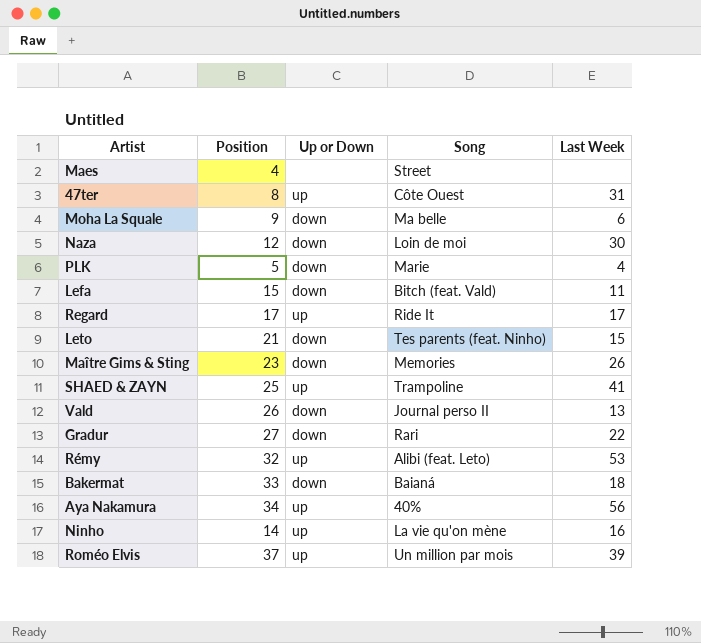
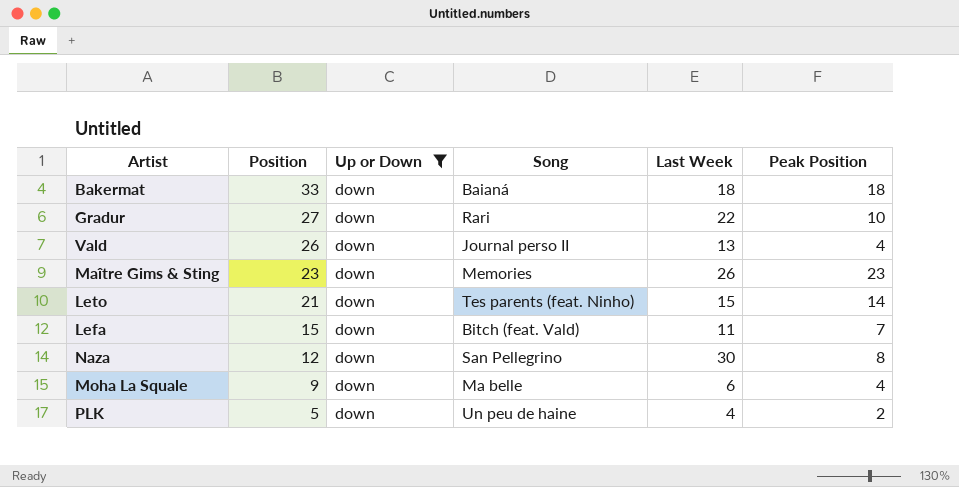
filter: none -> Up or Down = down
row order: none -> Position descending
column Peak Position | position: none -> 6
Naza | Song: Loin de moi -> San Pellegrino
PLK | Song: Marie -> Un peu de haine

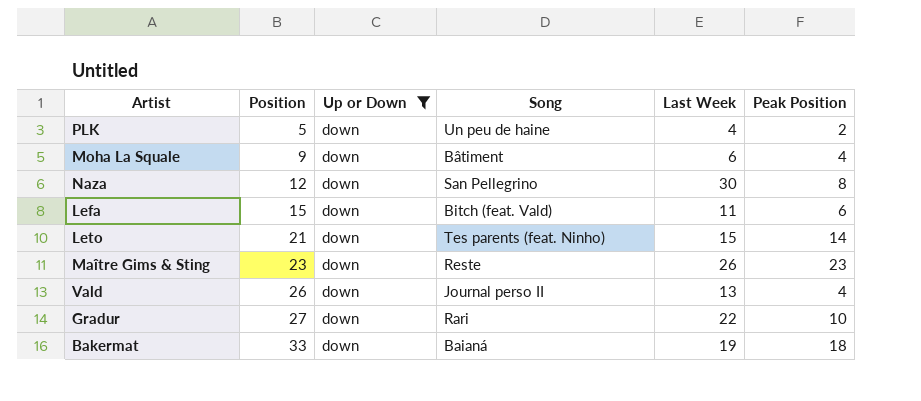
row order: Position descending -> Position ascending
Moha La Squale | Song: Ma belle -> Bâtiment
Lefa | Peak Position: 7 -> 6
Maître Gims & Sting | Song: Memories -> Reste
Bakermat | Last Week: 18 -> 19

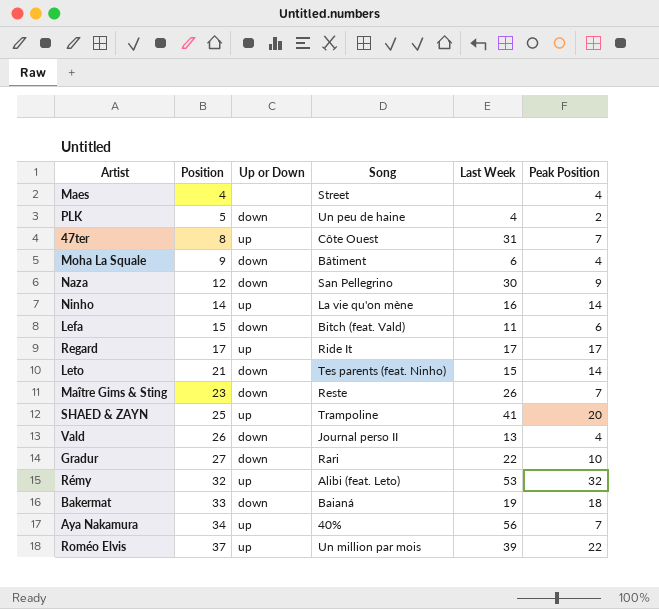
filter: Up or Down = down -> none
Naza | Peak Position: 8 -> 9
Maître Gims & Sting | Peak Position: 23 -> 7

